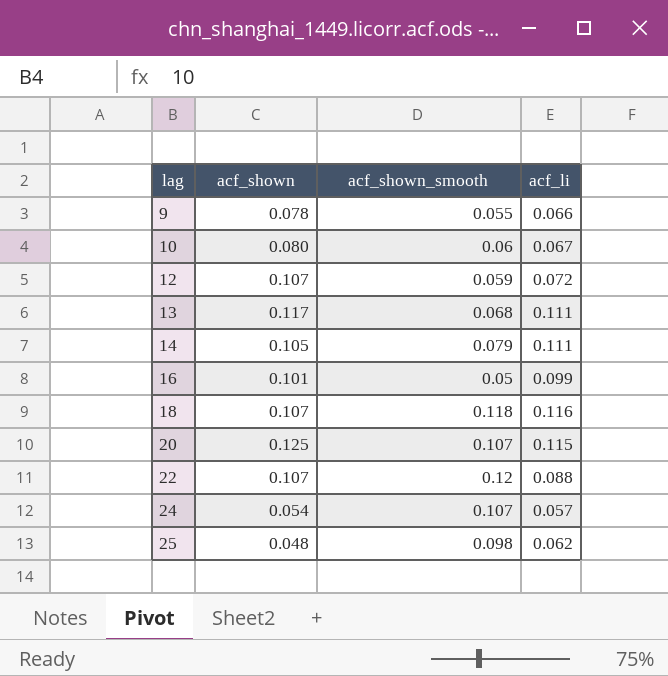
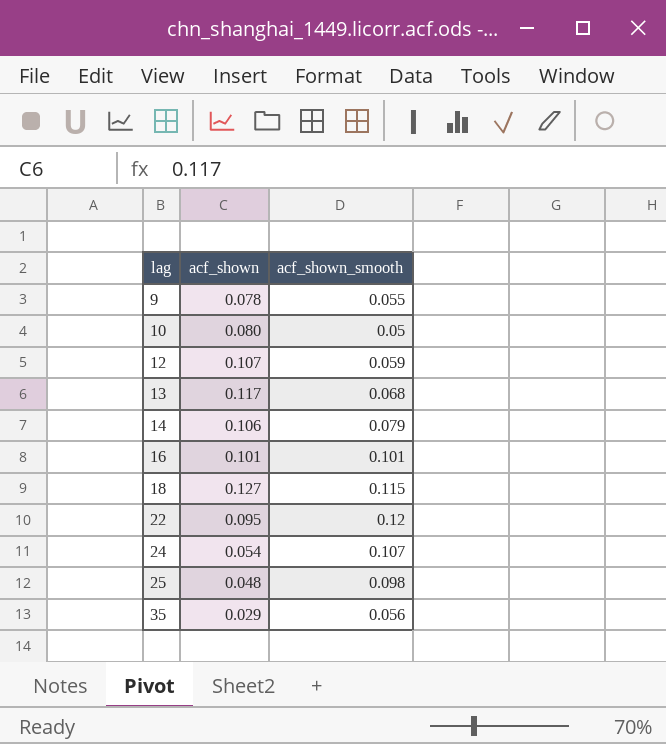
column acf_li | position: 4 -> none
row 20: 0.125 | 0.107 | 0.115 -> none
10 | acf_shown_smooth: 0.06 -> 0.05
14 | acf_shown: 0.105 -> 0.106
16 | acf_shown_smooth: 0.05 -> 0.101
18 | acf_shown: 0.107 -> 0.127
18 | acf_shown_smooth: 0.118 -> 0.115
22 | acf_shown: 0.107 -> 0.095
row 35: none -> 0.029 | 0.056

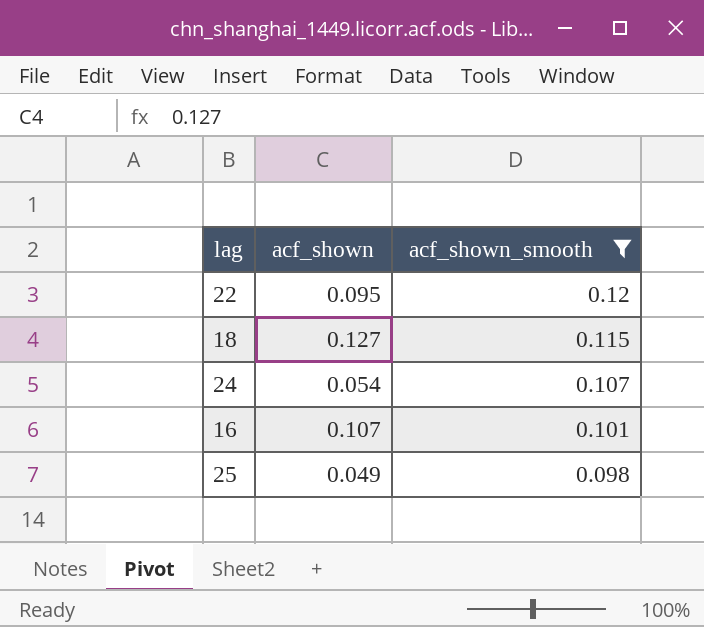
filter: none -> acf_shown_smooth >= 0.098
row order: lag ascending -> acf_shown_smooth descending
16 | acf_shown: 0.101 -> 0.107
25 | acf_shown: 0.048 -> 0.049

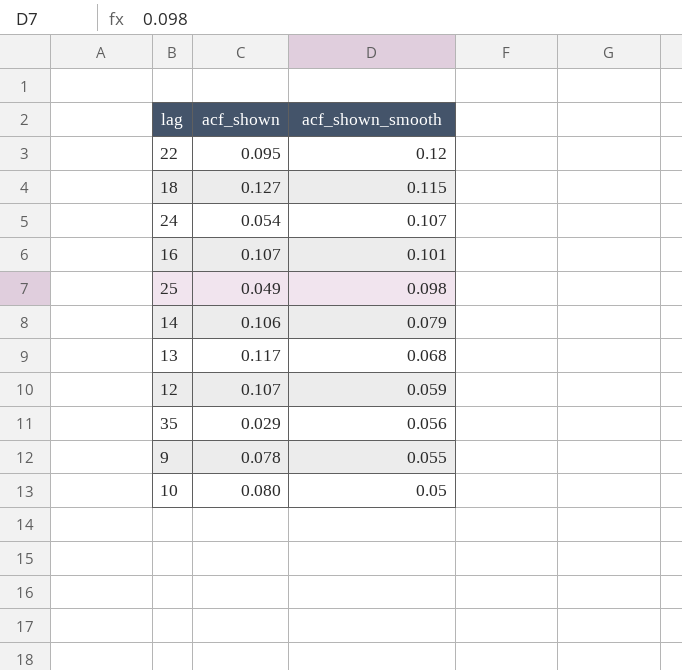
filter: acf_shown_smooth >= 0.098 -> none

